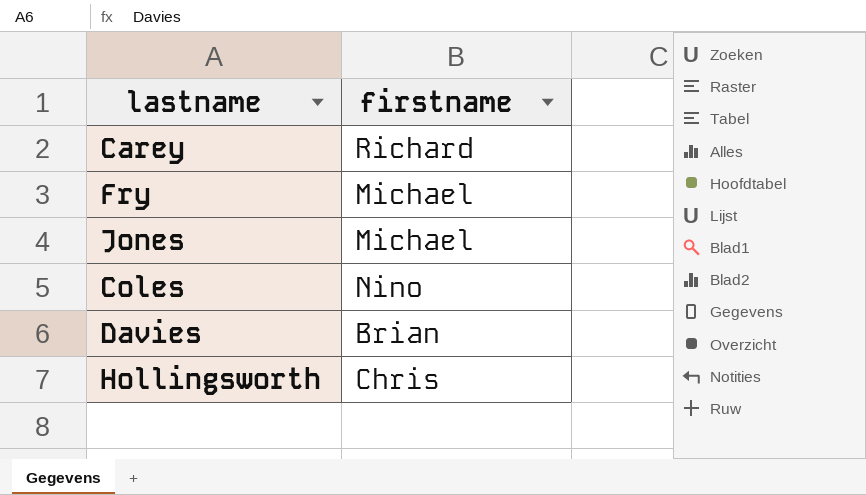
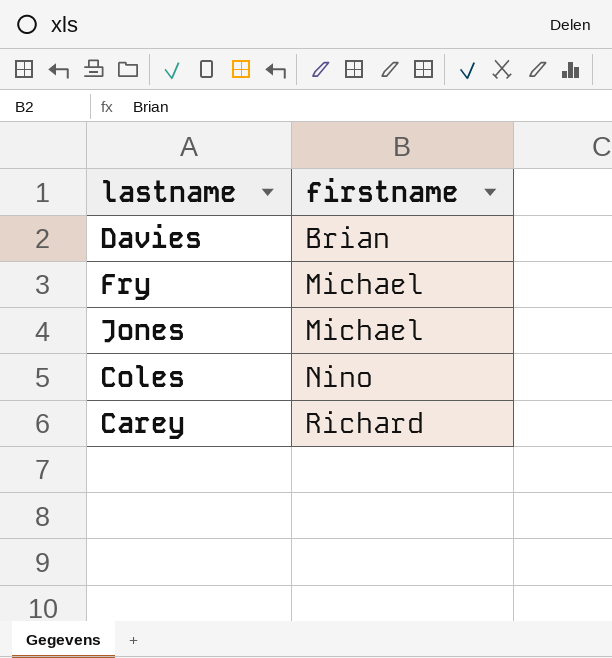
row order: none -> firstname ascending
row Hollingsworth: Chris -> none

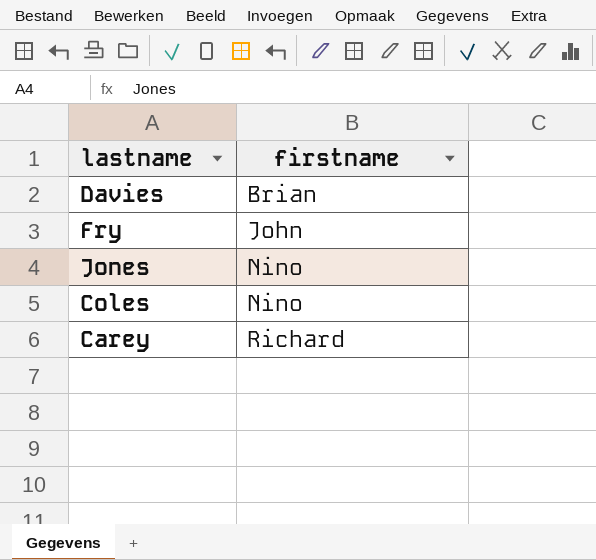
Fry | firstname: Michael -> John
Jones | firstname: Michael -> Nino

